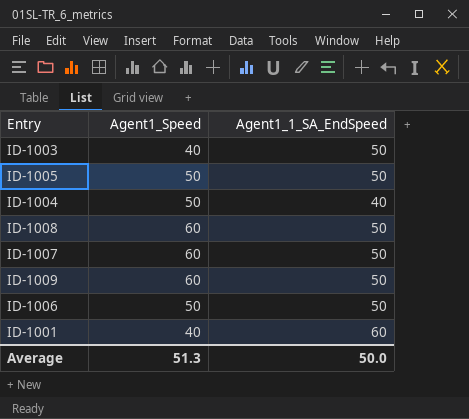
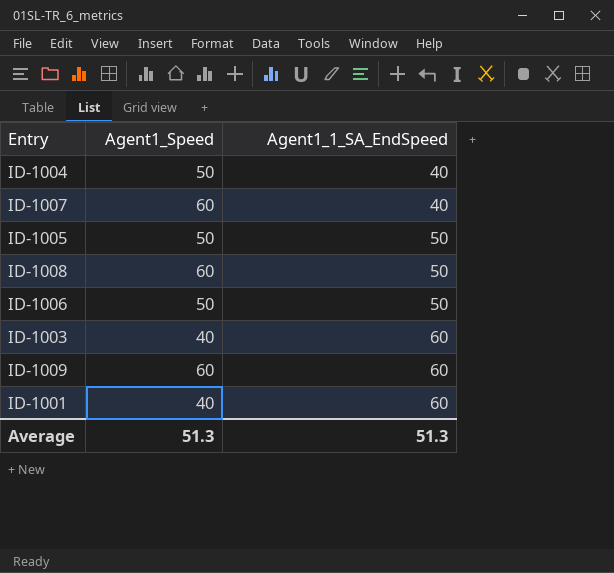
row order: none -> Agent1_1_SA_EndSpeed ascending
ID-1007 | Agent1_1_SA_EndSpeed: 50 -> 40
ID-1003 | Agent1_1_SA_EndSpeed: 50 -> 60
ID-1009 | Agent1_1_SA_EndSpeed: 50 -> 60
Average | Agent1_1_SA_EndSpeed: 50.0 -> 51.3

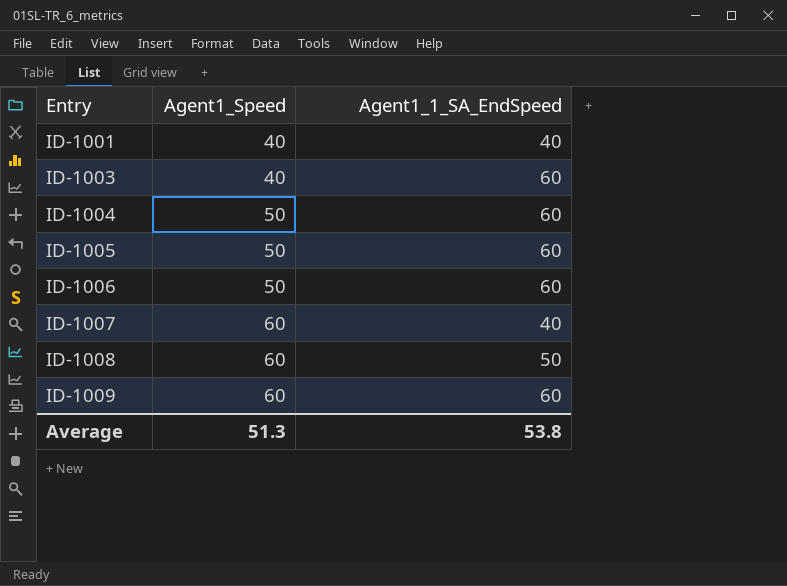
row order: Agent1_1_SA_EndSpeed ascending -> Entry ascending
ID-1001 | Agent1_1_SA_EndSpeed: 60 -> 40
ID-1004 | Agent1_1_SA_EndSpeed: 40 -> 60
ID-1005 | Agent1_1_SA_EndSpeed: 50 -> 60
ID-1006 | Agent1_1_SA_EndSpeed: 50 -> 60
Average | Agent1_1_SA_EndSpeed: 51.3 -> 53.8

